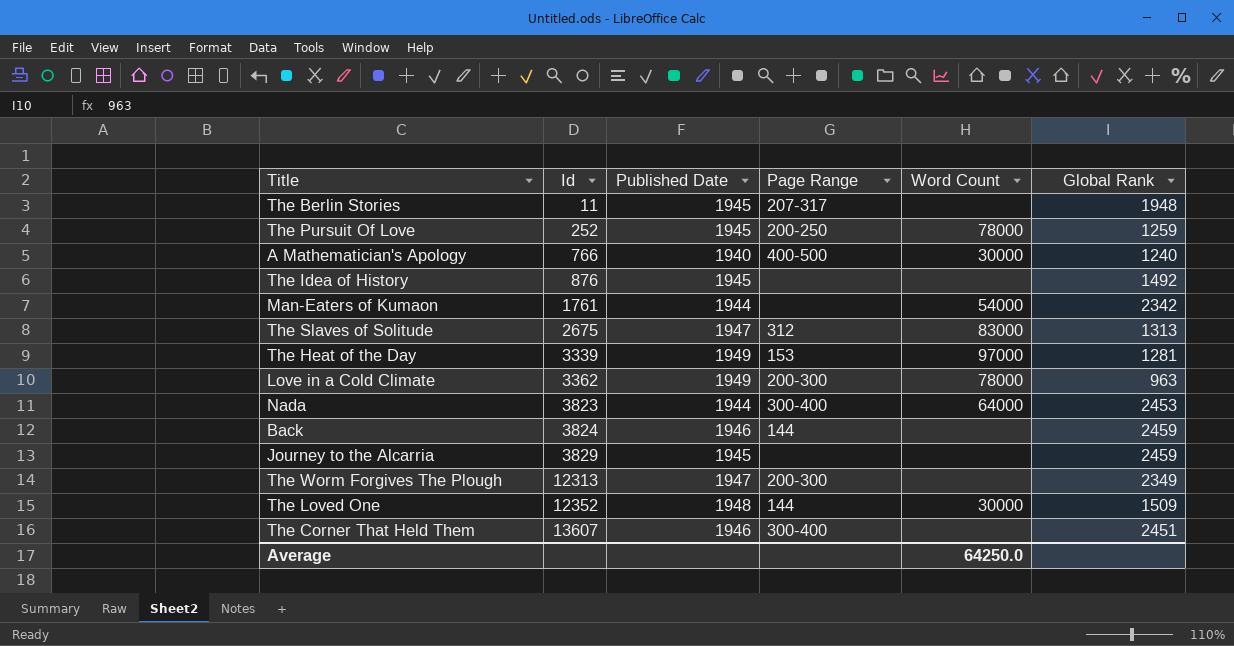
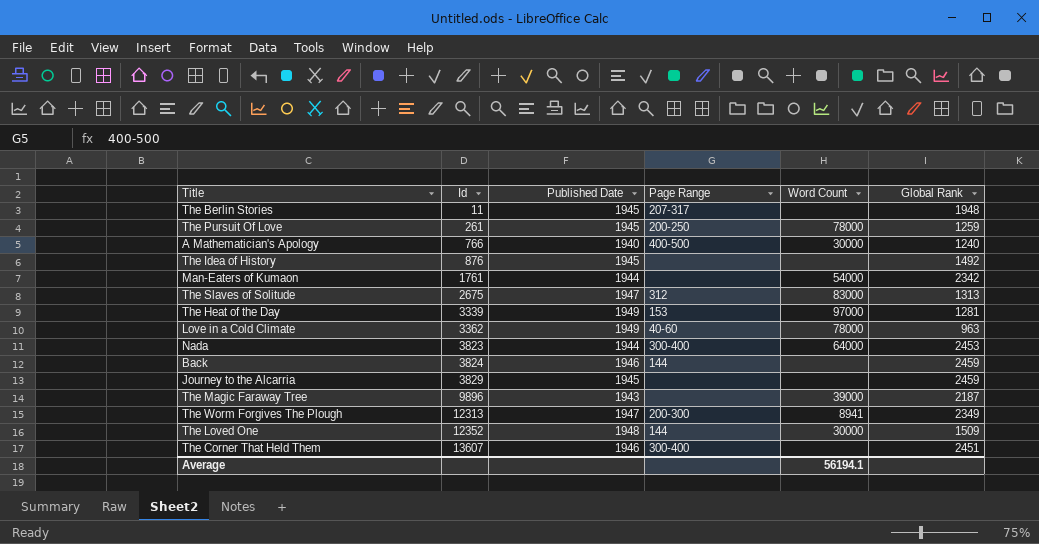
The Pursuit Of Love | Id: 252 -> 261
Love in a Cold Climate | Page Range: 200-300 -> 40-60
row The Magic Faraway Tree: none -> 9896 | 1943 | none | 39000 | 2187
The Worm Forgives The Plough | Word Count: none -> 8941
Average | Word Count: 64250.0 -> 56194.1

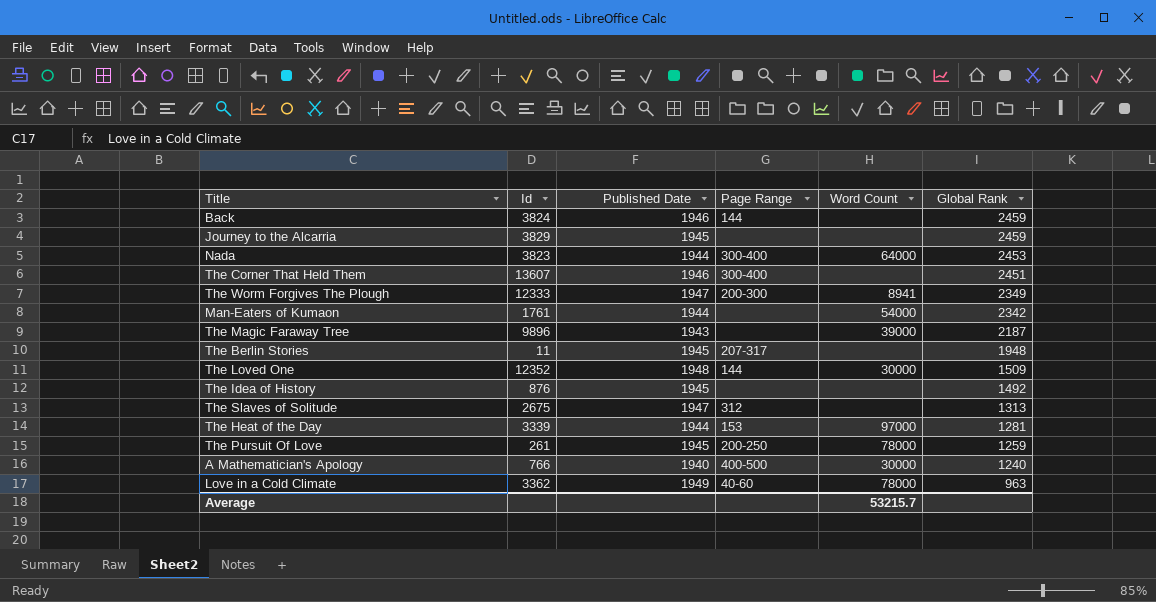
row order: Id ascending -> Global Rank descending
The Worm Forgives The Plough | Id: 12313 -> 12333
The Slaves of Solitude | Word Count: 83000 -> none
The Heat of the Day | Published Date: 1949 -> 1944
Average | Word Count: 56194.1 -> 53215.7

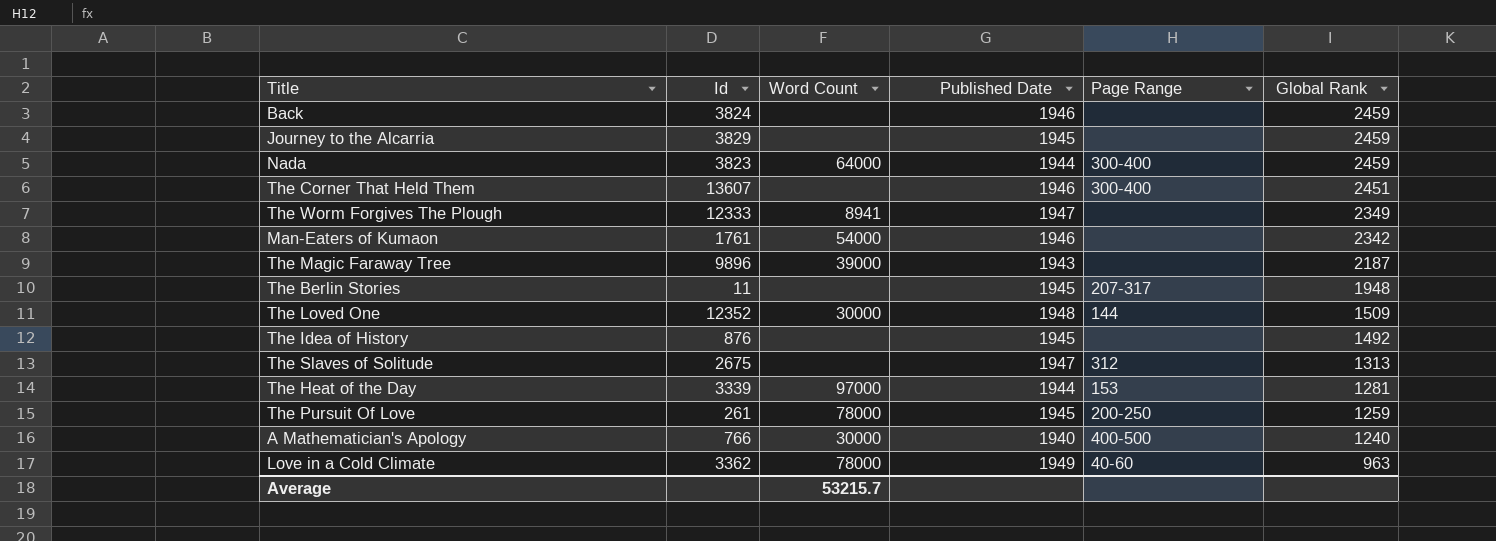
column Word Count | position: 5 -> 3
Back | Page Range: 144 -> none
Nada | Global Rank: 2453 -> 2459
The Worm Forgives The Plough | Page Range: 200-300 -> none
Man-Eaters of Kumaon | Published Date: 1944 -> 1946

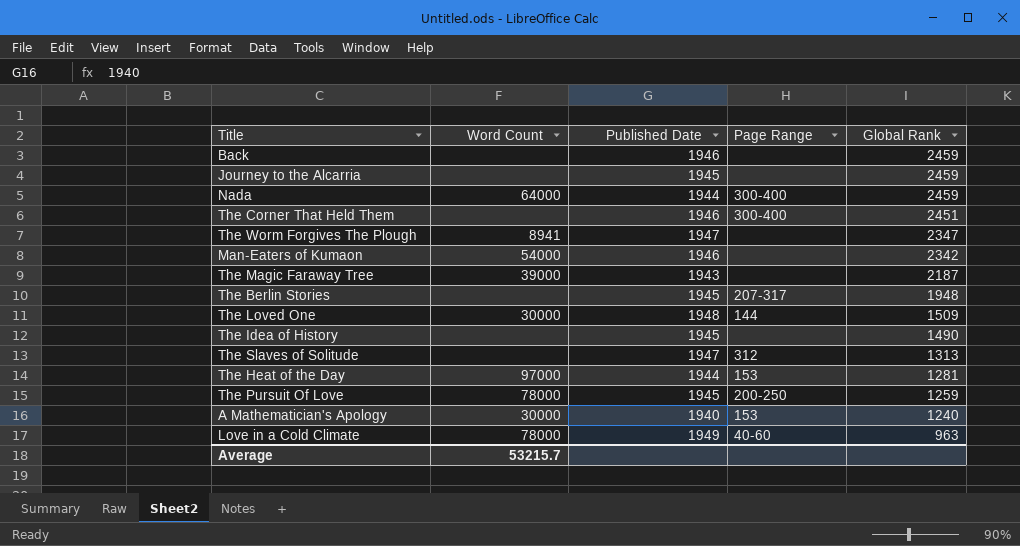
column Id | position: 2 -> none
The Worm Forgives The Plough | Global Rank: 2349 -> 2347
The Idea of History | Global Rank: 1492 -> 1490
A Mathematician's Apology | Page Range: 400-500 -> 153

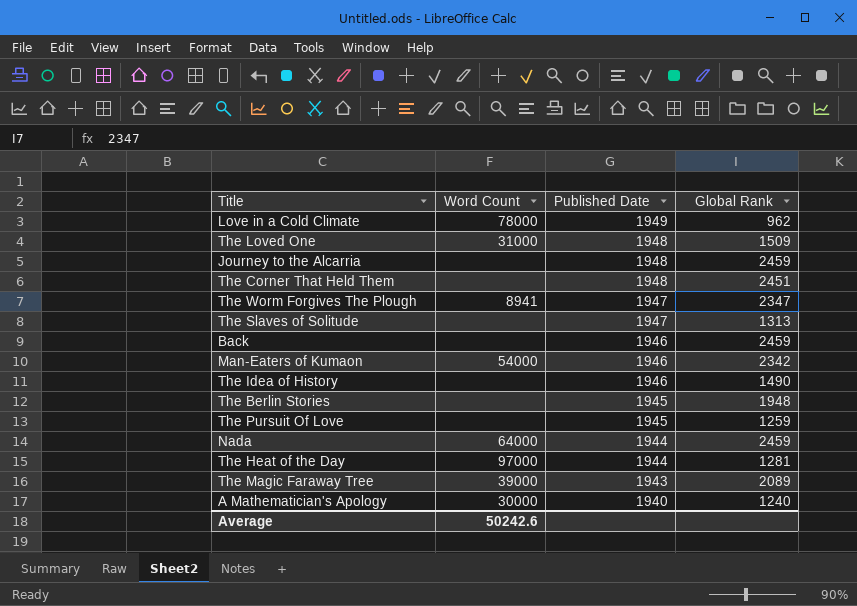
row order: Global Rank descending -> Published Date descending
column Page Range | position: 4 -> none
Love in a Cold Climate | Global Rank: 963 -> 962
The Loved One | Word Count: 30000 -> 31000
Journey to the Alcarria | Published Date: 1945 -> 1948
The Corner That Held Them | Published Date: 1946 -> 1948
The Idea of History | Published Date: 1945 -> 1946
The Pursuit Of Love | Word Count: 78000 -> none
The Magic Faraway Tree | Global Rank: 2187 -> 2089
Average | Word Count: 53215.7 -> 50242.6

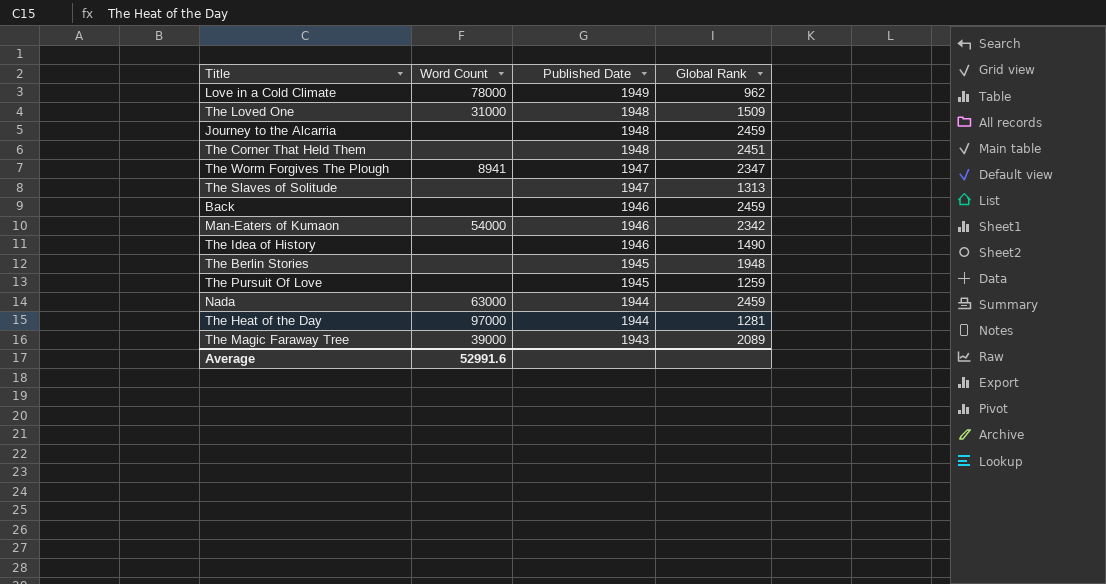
row A Mathematician's Apology: 30000 | 1940 | 1240 -> none
Nada | Word Count: 64000 -> 63000
Average | Word Count: 50242.6 -> 52991.6

